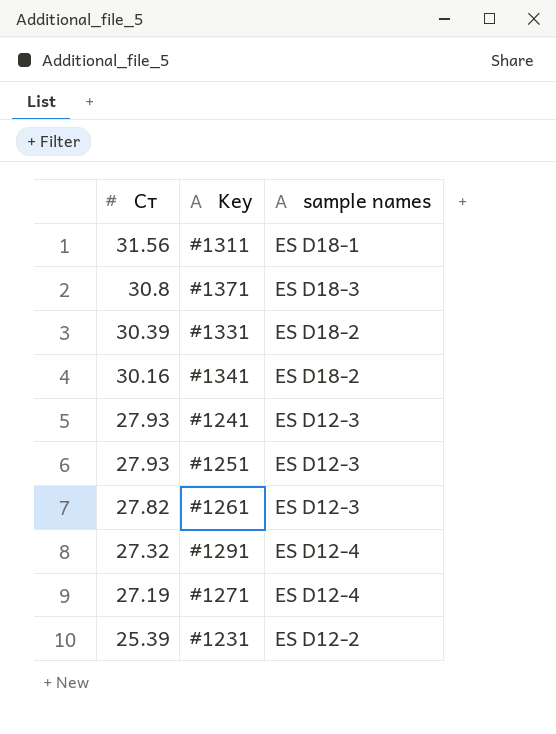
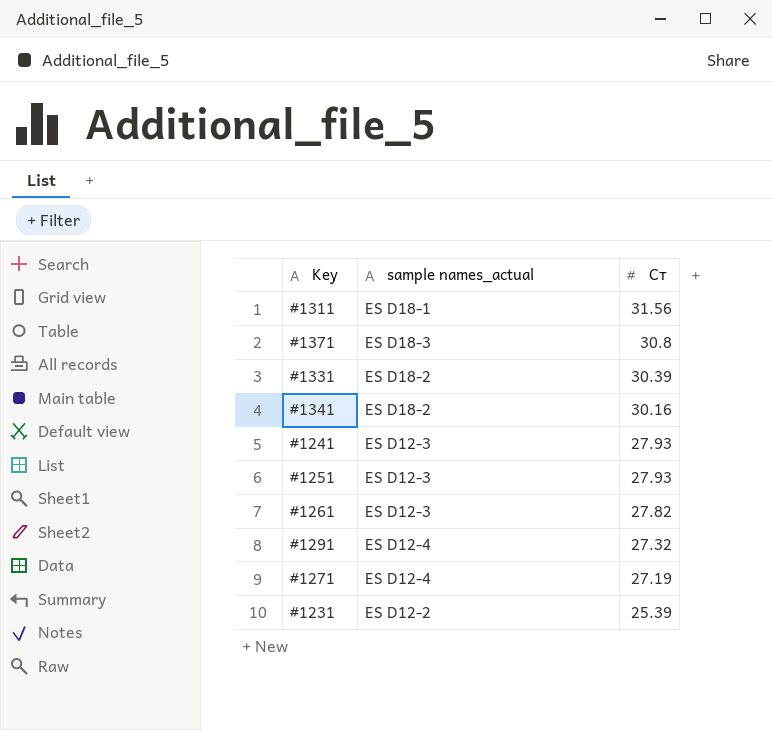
column name: sample names -> sample names_actual
column Cт | position: 1 -> 3

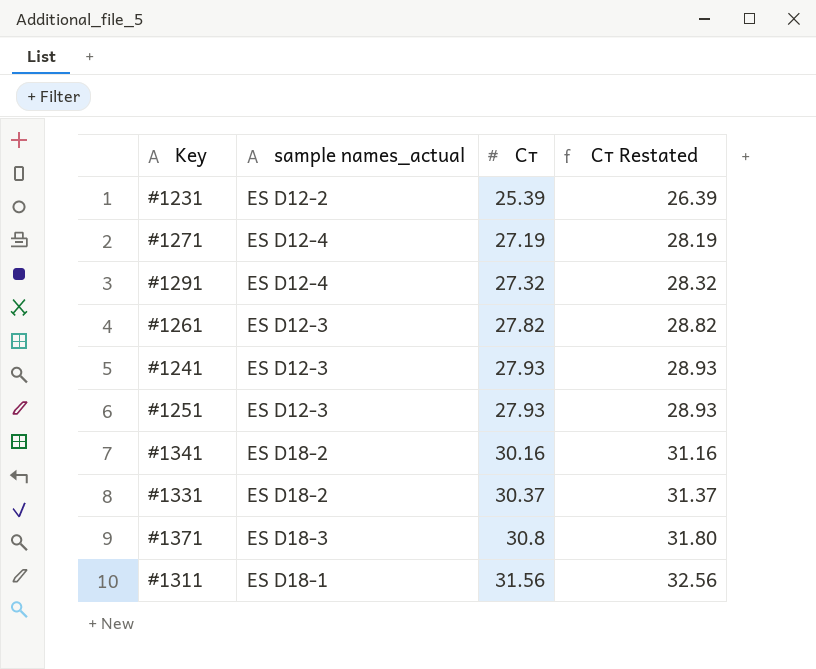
row order: Cт descending -> Cт ascending
column Cт Restated | formula: none -> [Cт] + 1
#1331 | Cт: 30.39 -> 30.37

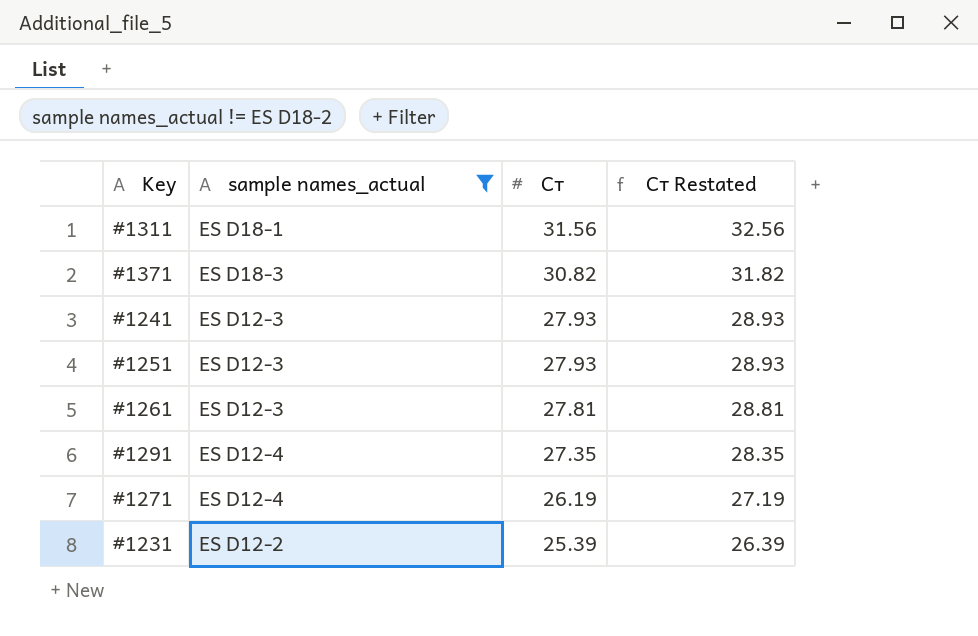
filter: none -> sample names_actual != ES D18-2
row order: Cт ascending -> Cт descending
#1371 | Cт: 30.8 -> 30.82
#1371 | Cт Restated: 31.80 -> 31.82
#1261 | Cт: 27.82 -> 27.81
#1261 | Cт Restated: 28.82 -> 28.81
#1291 | Cт: 27.32 -> 27.35
#1291 | Cт Restated: 28.32 -> 28.35
#1271 | Cт: 27.19 -> 26.19
#1271 | Cт Restated: 28.19 -> 27.19

